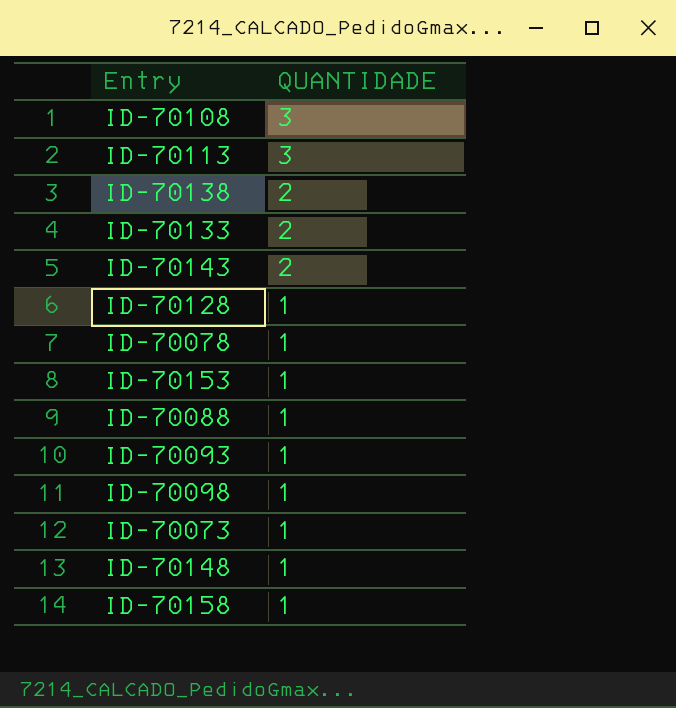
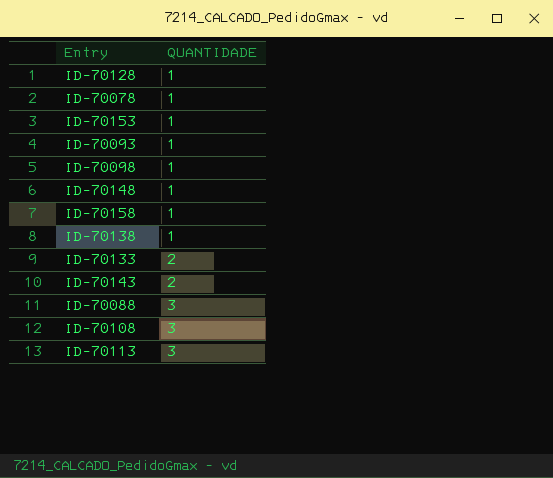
row order: QUANTIDADE descending -> QUANTIDADE ascending
row ID-70073: 1 -> none
ID-70138 | QUANTIDADE: 2 -> 1
ID-70088 | QUANTIDADE: 1 -> 3

